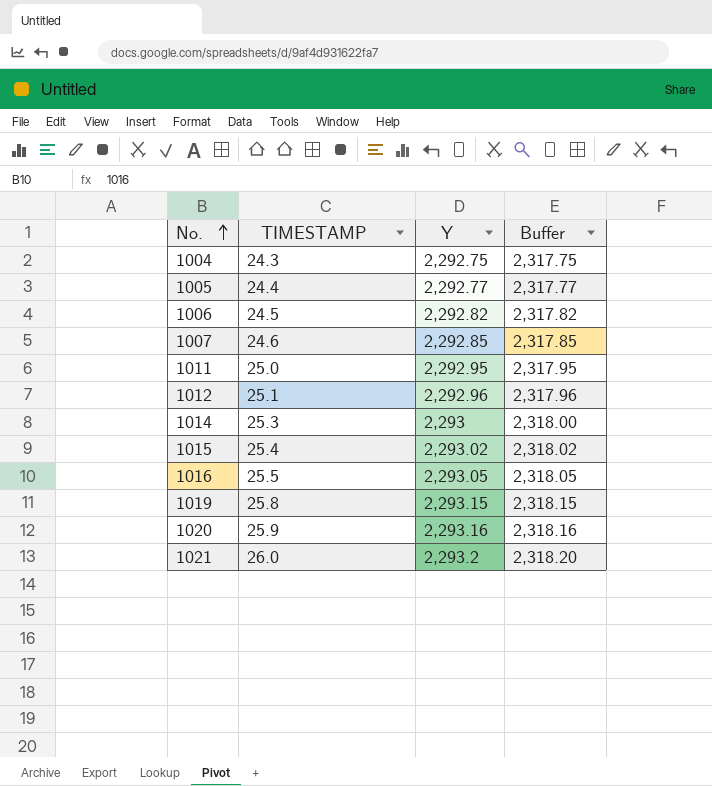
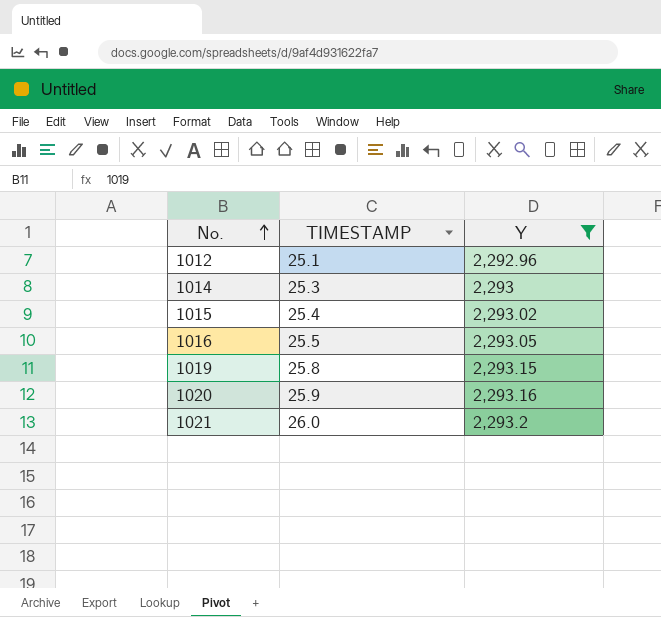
filter: none -> Y >= 2,292.96
column Buffer | formula: [Y] + 25 -> none

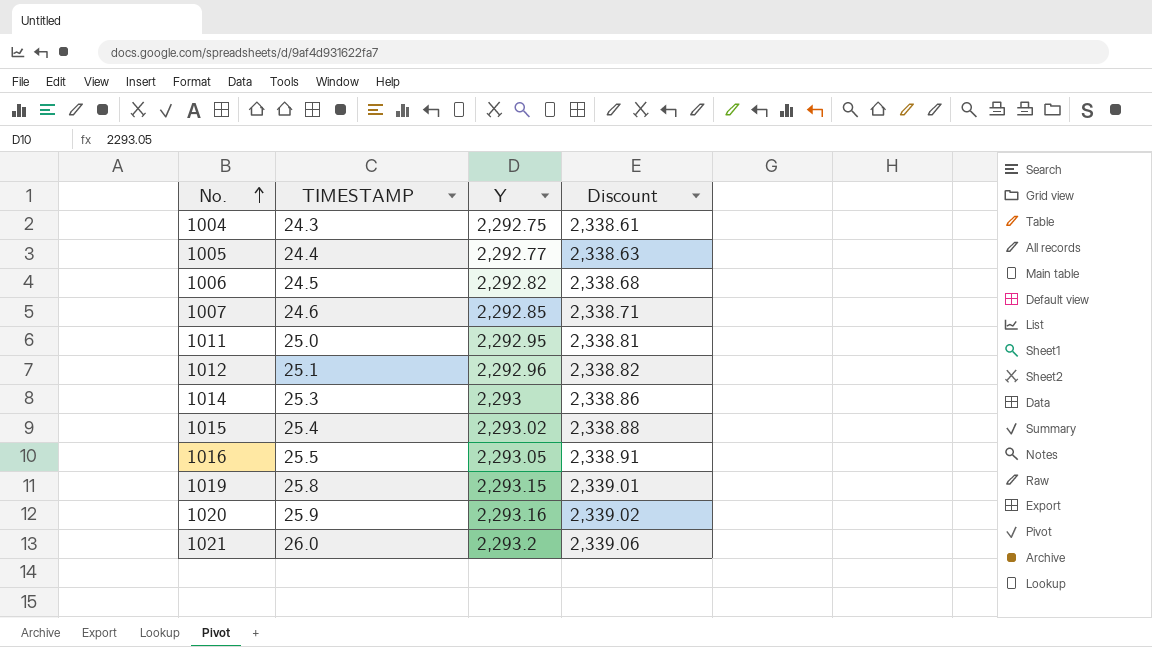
filter: Y >= 2,292.96 -> none
column Discount | formula: none -> [Y] * 1.02

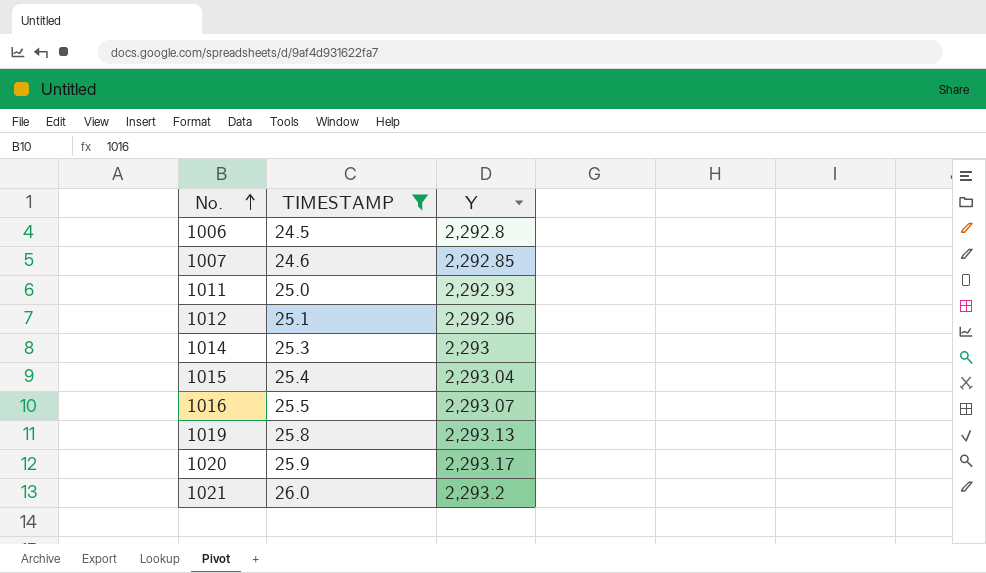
filter: none -> TIMESTAMP >= 24.5
column Discount | formula: [Y] * 1.02 -> none
1006 | Y: 2,292.82 -> 2,292.8
1011 | Y: 2,292.95 -> 2,292.93
1015 | Y: 2,293.02 -> 2,293.04
1016 | Y: 2,293.05 -> 2,293.07
1019 | Y: 2,293.15 -> 2,293.13
1020 | Y: 2,293.16 -> 2,293.17

